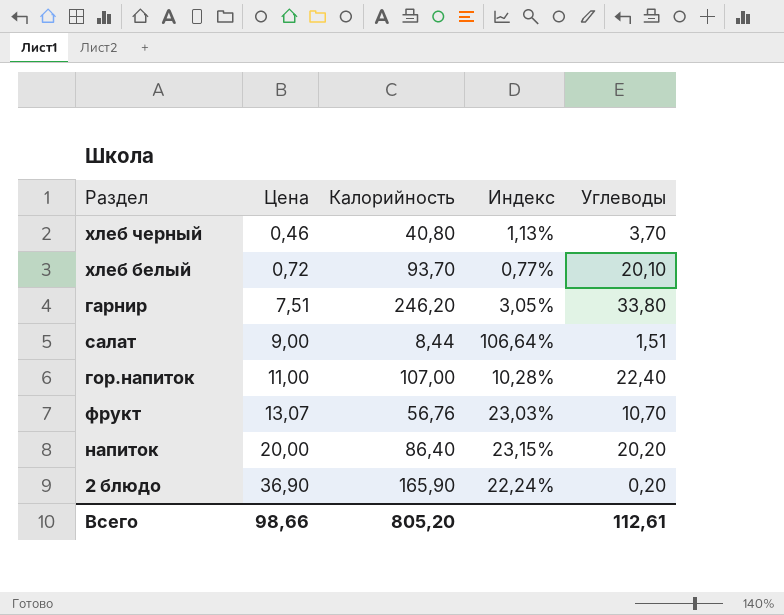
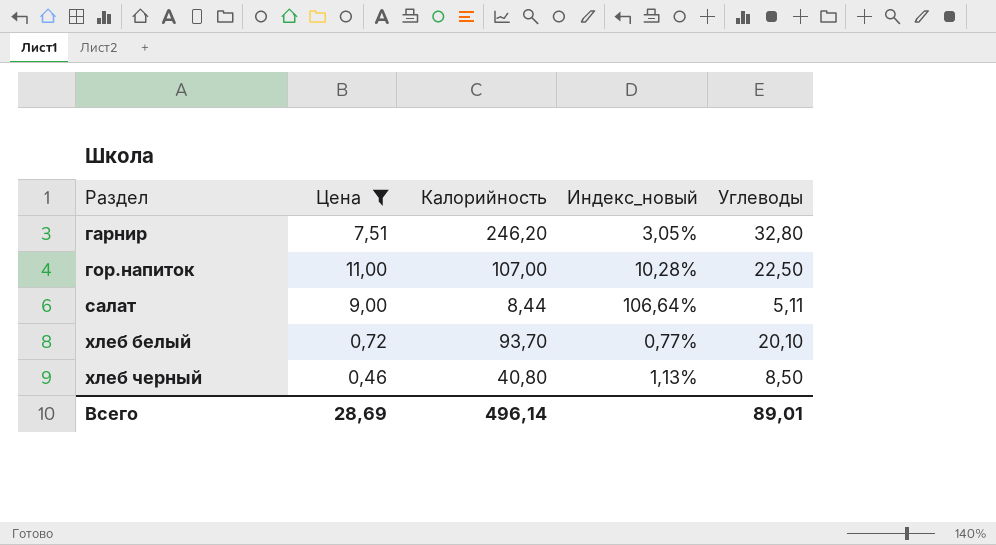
filter: none -> Цена <= 11,00
row order: Цена ascending -> Раздел ascending
column name: Индекс -> Индекс_новый
гарнир | Углеводы: 33,80 -> 32,80
гор.напиток | Углеводы: 22,40 -> 22,50
салат | Углеводы: 1,51 -> 5,11
хлеб черный | Углеводы: 3,70 -> 8,50
Всего | Цена: 98,66 -> 28,69
Всего | Калорийность: 805,20 -> 496,14
Всего | Углеводы: 112,61 -> 89,01

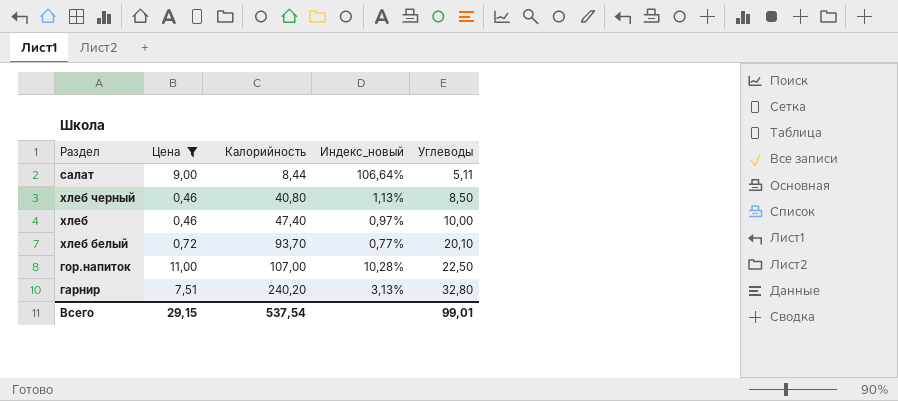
row order: Раздел ascending -> Калорийность ascending
row хлеб: none -> 0,46 | 47,40 | 0,97% | 10,00
гарнир | Калорийность: 246,20 -> 240,20
гарнир | Индекс_новый: 3,05% -> 3,13%
Всего | Цена: 28,69 -> 29,15
Всего | Калорийность: 496,14 -> 537,54
Всего | Углеводы: 89,01 -> 99,01

